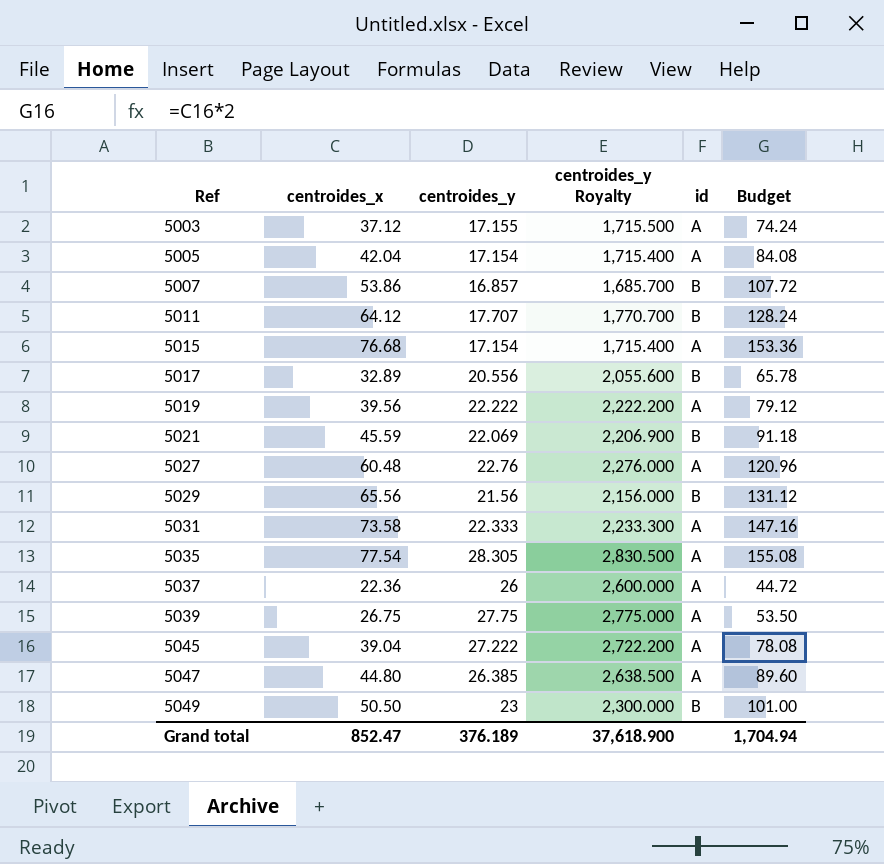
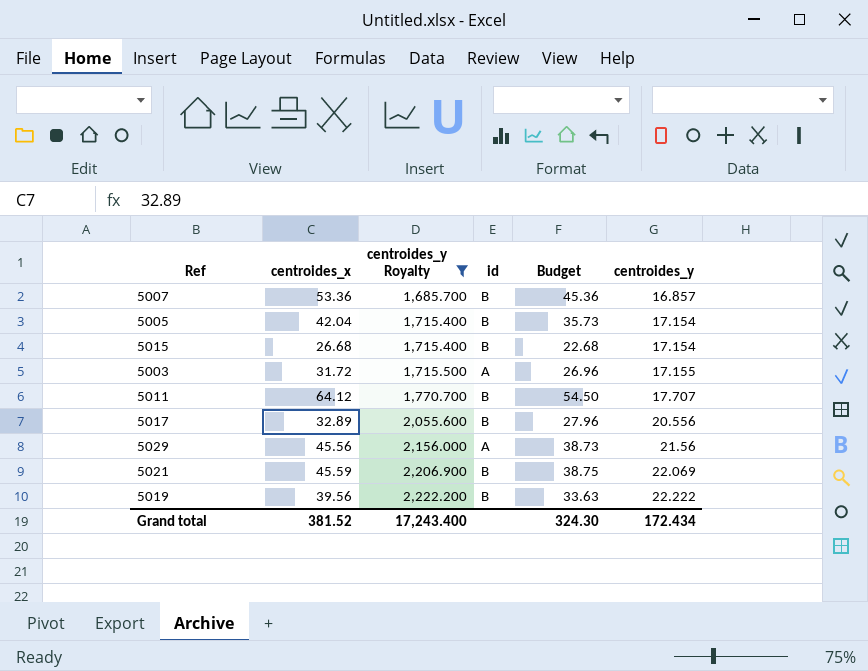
filter: none -> centroides_y Royalty <= 2,222.200
row order: Ref ascending -> centroides_y Royalty ascending
column Budget | formula: [centroides_x] * 2 -> [centroides_x] * 0.85
column centroides_y | position: 3 -> 6
5007 | centroides_x: 53.86 -> 53.36
5005 | id: A -> B
5015 | centroides_x: 76.68 -> 26.68
5015 | id: A -> B
5003 | centroides_x: 37.12 -> 31.72
5029 | centroides_x: 65.56 -> 45.56
5029 | id: B -> A
5019 | id: A -> B
Grand total | centroides_x: 852.47 -> 381.52
Grand total | centroides_y Royalty: 37,618.900 -> 17,243.400
Grand total | Budget: 1,704.94 -> 324.30
Grand total | centroides_y: 376.189 -> 172.434

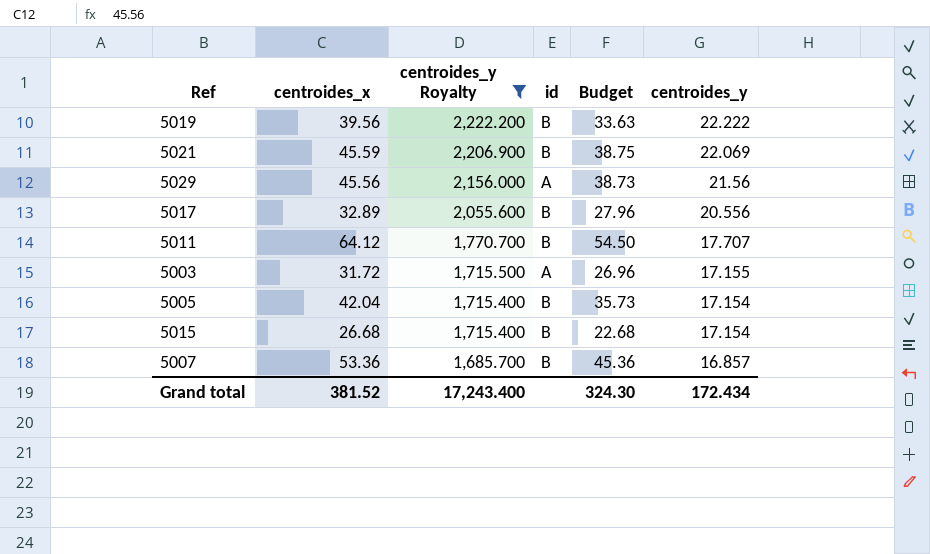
row order: centroides_y Royalty ascending -> centroides_y Royalty descending

